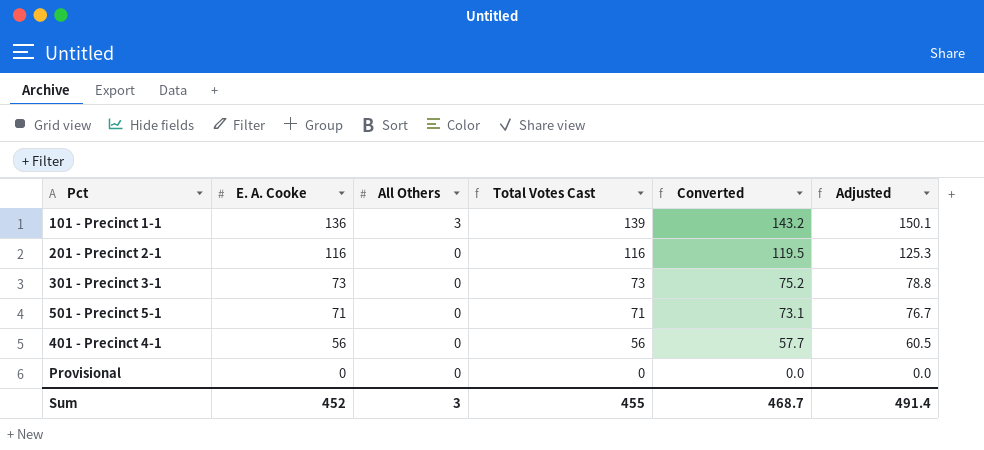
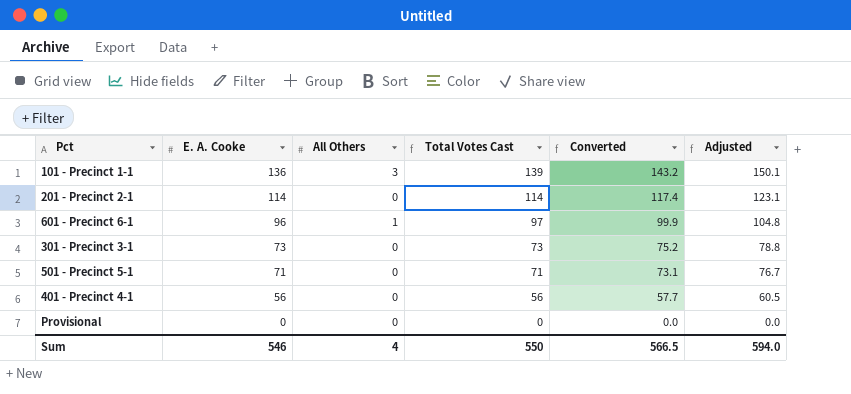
201 - Precinct 2-1 | E. A. Cooke: 116 -> 114
201 - Precinct 2-1 | Total Votes Cast: 116 -> 114
201 - Precinct 2-1 | Converted: 119.5 -> 117.4
201 - Precinct 2-1 | Adjusted: 125.3 -> 123.1
row 601 - Precinct 6-1: none -> 96 | 1 | 97 | 99.9 | 104.8
Sum | E. A. Cooke: 452 -> 546
Sum | All Others: 3 -> 4
Sum | Total Votes Cast: 455 -> 550
Sum | Converted: 468.7 -> 566.5
Sum | Adjusted: 491.4 -> 594.0

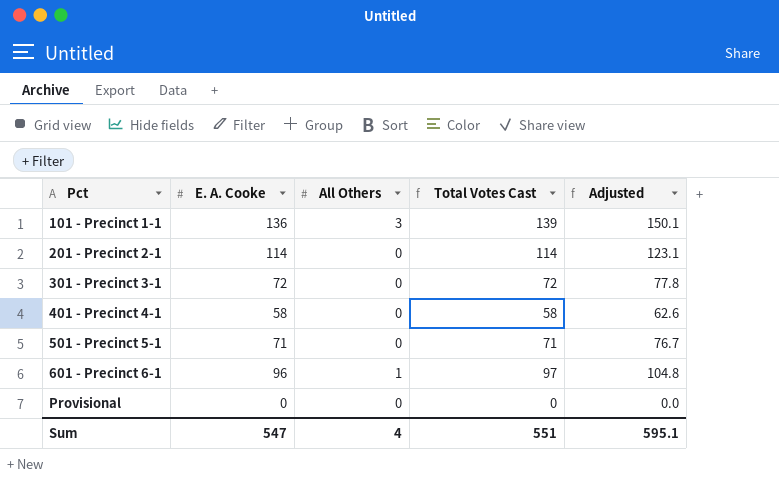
row order: E. A. Cooke descending -> Pct ascending
column Converted | formula: [Total Votes Cast] * 1.03 -> none
301 - Precinct 3-1 | E. A. Cooke: 73 -> 72
301 - Precinct 3-1 | Total Votes Cast: 73 -> 72
301 - Precinct 3-1 | Adjusted: 78.8 -> 77.8
401 - Precinct 4-1 | E. A. Cooke: 56 -> 58
401 - Precinct 4-1 | Total Votes Cast: 56 -> 58
401 - Precinct 4-1 | Adjusted: 60.5 -> 62.6
Sum | E. A. Cooke: 546 -> 547
Sum | Total Votes Cast: 550 -> 551
Sum | Adjusted: 594.0 -> 595.1

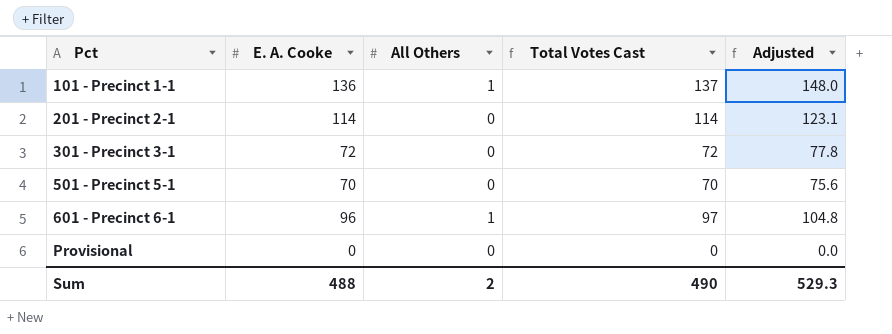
row 401 - Precinct 4-1: 58 | 0 | 58 | 62.6 -> none
101 - Precinct 1-1 | All Others: 3 -> 1
101 - Precinct 1-1 | Total Votes Cast: 139 -> 137
101 - Precinct 1-1 | Adjusted: 150.1 -> 148.0
501 - Precinct 5-1 | E. A. Cooke: 71 -> 70
501 - Precinct 5-1 | Total Votes Cast: 71 -> 70
501 - Precinct 5-1 | Adjusted: 76.7 -> 75.6
Sum | E. A. Cooke: 547 -> 488
Sum | All Others: 4 -> 2
Sum | Total Votes Cast: 551 -> 490
Sum | Adjusted: 595.1 -> 529.3

